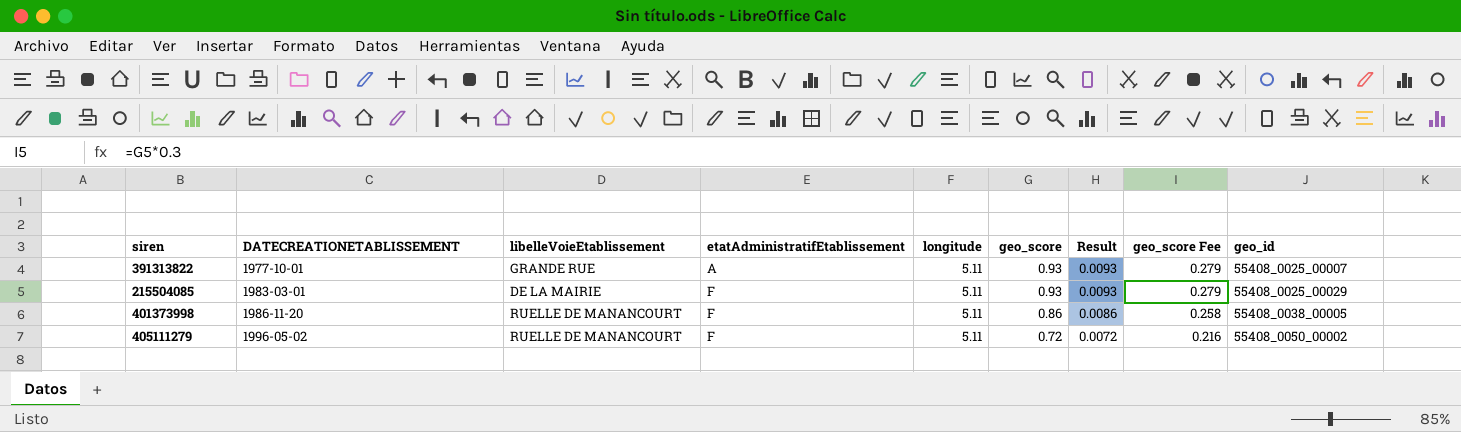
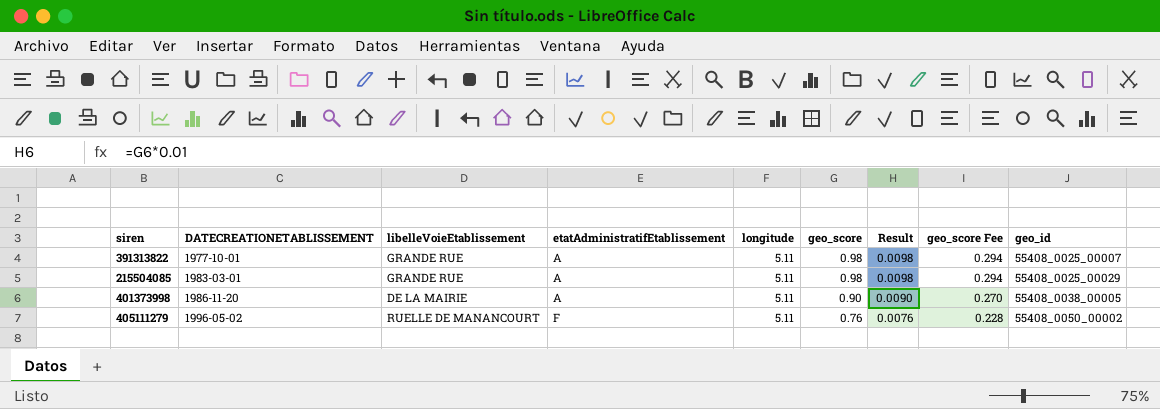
391313822 | geo_score: 0.93 -> 0.98
391313822 | Result: 0.0093 -> 0.0098
391313822 | geo_score Fee: 0.279 -> 0.294
215504085 | libelleVoieEtablissement: DE LA MAIRIE -> GRANDE RUE
215504085 | etatAdministratifEtablissement: F -> A
215504085 | geo_score: 0.93 -> 0.98
215504085 | Result: 0.0093 -> 0.0098
215504085 | geo_score Fee: 0.279 -> 0.294
401373998 | libelleVoieEtablissement: RUELLE DE MANANCOURT -> DE LA MAIRIE
401373998 | etatAdministratifEtablissement: F -> A
401373998 | geo_score: 0.86 -> 0.90
401373998 | Result: 0.0086 -> 0.0090
401373998 | geo_score Fee: 0.258 -> 0.270
405111279 | geo_score: 0.72 -> 0.76
405111279 | Result: 0.0072 -> 0.0076
405111279 | geo_score Fee: 0.216 -> 0.228

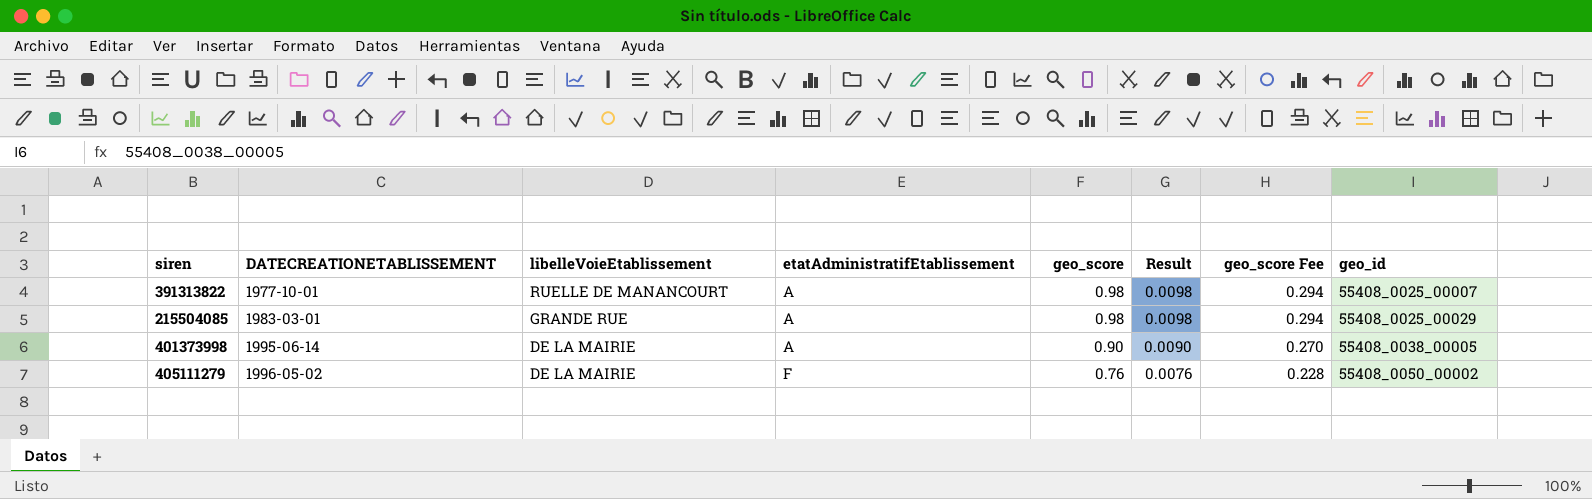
column longitude | position: 5 -> none
391313822 | libelleVoieEtablissement: GRANDE RUE -> RUELLE DE MANANCOURT
401373998 | DATECREATIONETABLISSEMENT: 1986-11-20 -> 1995-06-14
405111279 | libelleVoieEtablissement: RUELLE DE MANANCOURT -> DE LA MAIRIE

